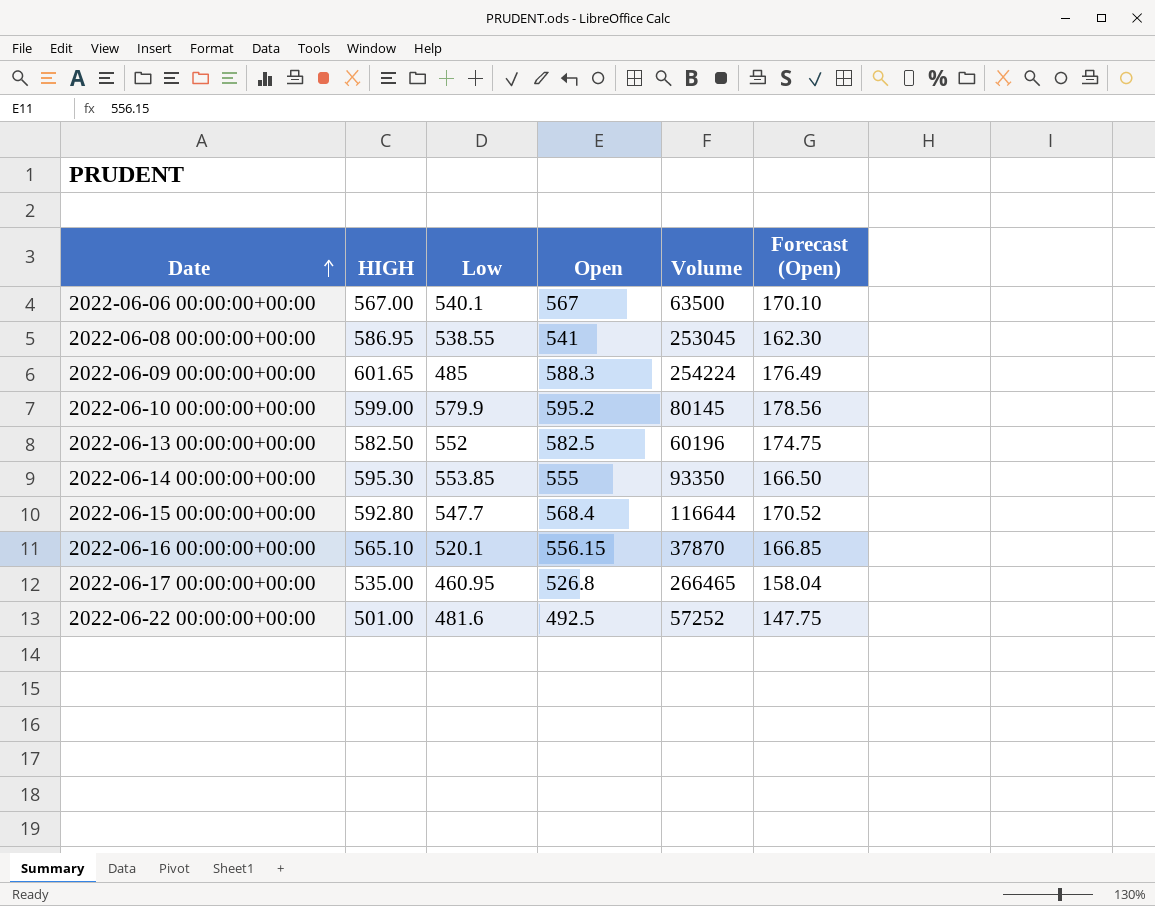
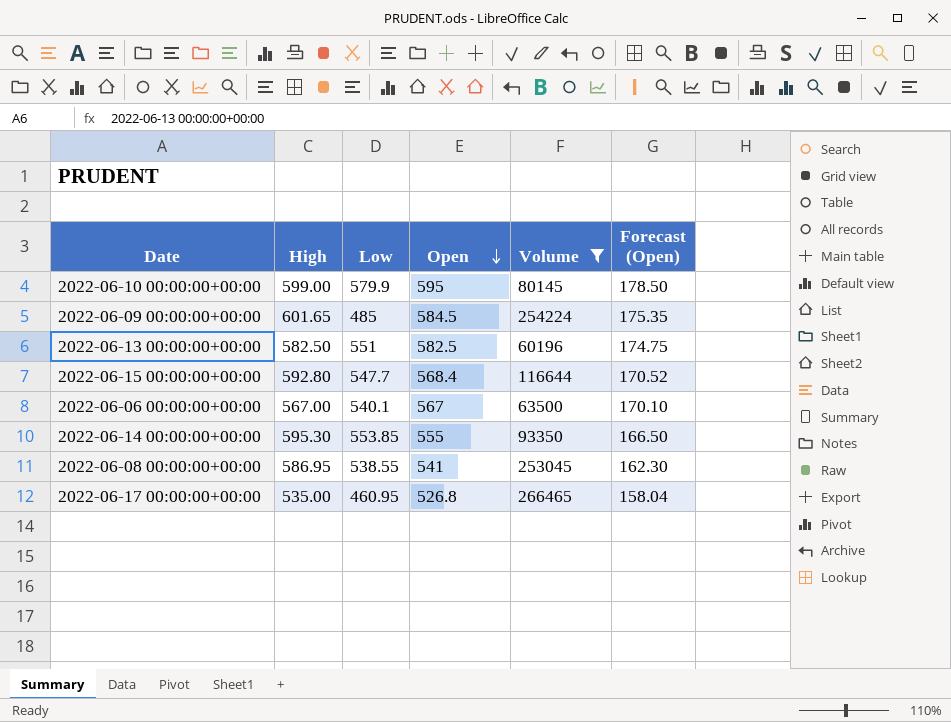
filter: none -> Volume >= 60196
row order: Date ascending -> Open descending
column name: HIGH -> High
2022-06-10 00:00:00+00:00 | Open: 595.2 -> 595
2022-06-10 00:00:00+00:00 | Forecast (Open): 178.56 -> 178.50
2022-06-09 00:00:00+00:00 | Open: 588.3 -> 584.5
2022-06-09 00:00:00+00:00 | Forecast (Open): 176.49 -> 175.35
2022-06-13 00:00:00+00:00 | Low: 552 -> 551

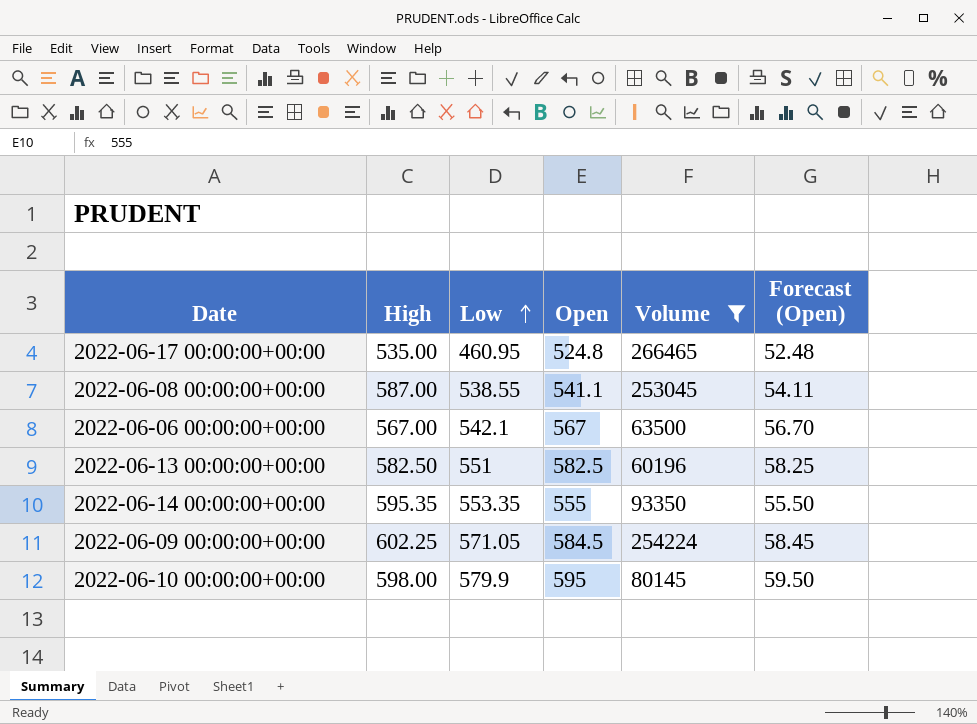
row order: Open descending -> Low ascending
column Forecast (Open) | formula: [Open] * 0.3 -> [Open] * 0.1
row 2022-06-15 00:00:00+00:00: 592.80 | 547.7 | 568.4 | 116644 | 170.52 -> none
2022-06-17 00:00:00+00:00 | Open: 526.8 -> 524.8
2022-06-08 00:00:00+00:00 | High: 586.95 -> 587.00
2022-06-08 00:00:00+00:00 | Open: 541 -> 541.1
2022-06-06 00:00:00+00:00 | Low: 540.1 -> 542.1
2022-06-14 00:00:00+00:00 | High: 595.30 -> 595.35
2022-06-14 00:00:00+00:00 | Low: 553.85 -> 553.35
2022-06-09 00:00:00+00:00 | High: 601.65 -> 602.25
2022-06-09 00:00:00+00:00 | Low: 485 -> 571.05
2022-06-10 00:00:00+00:00 | High: 599.00 -> 598.00

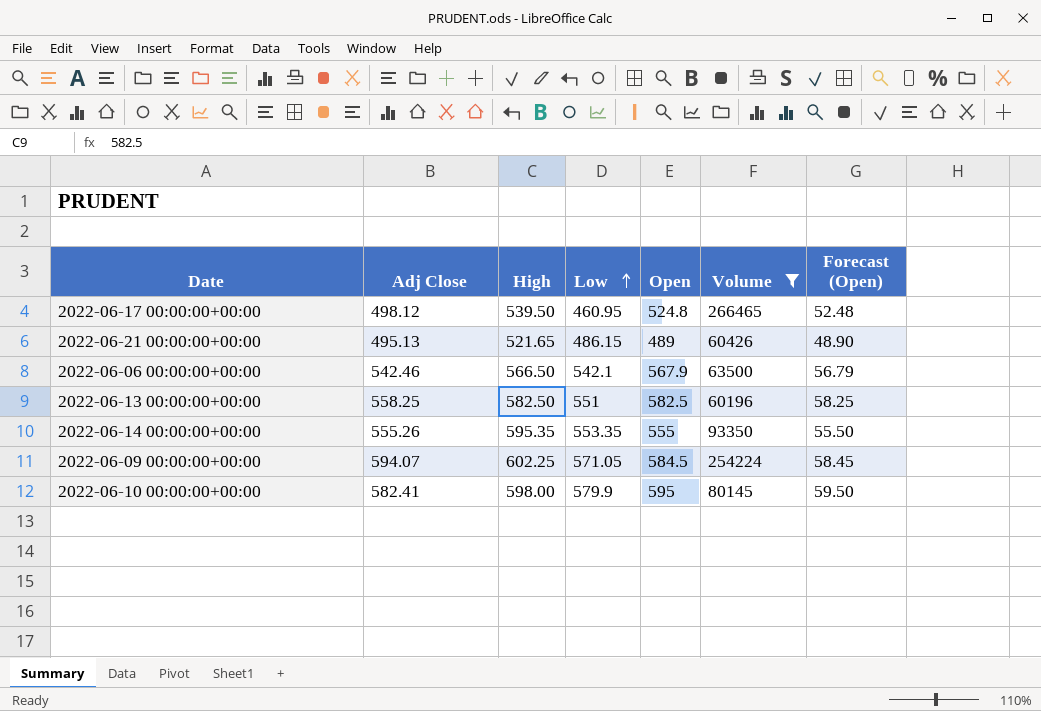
column Adj Close | position: none -> 2
row 2022-06-08 00:00:00+00:00: 587.00 | 538.55 | 541.1 | 253045 | 54.11 -> none
2022-06-17 00:00:00+00:00 | High: 535.00 -> 539.50
row 2022-06-21 00:00:00+00:00: none -> 495.13 | 521.65 | 486.15 | 489 | 60426 | 48.90
2022-06-06 00:00:00+00:00 | High: 567.00 -> 566.50
2022-06-06 00:00:00+00:00 | Open: 567 -> 567.9
2022-06-06 00:00:00+00:00 | Forecast (Open): 56.70 -> 56.79

